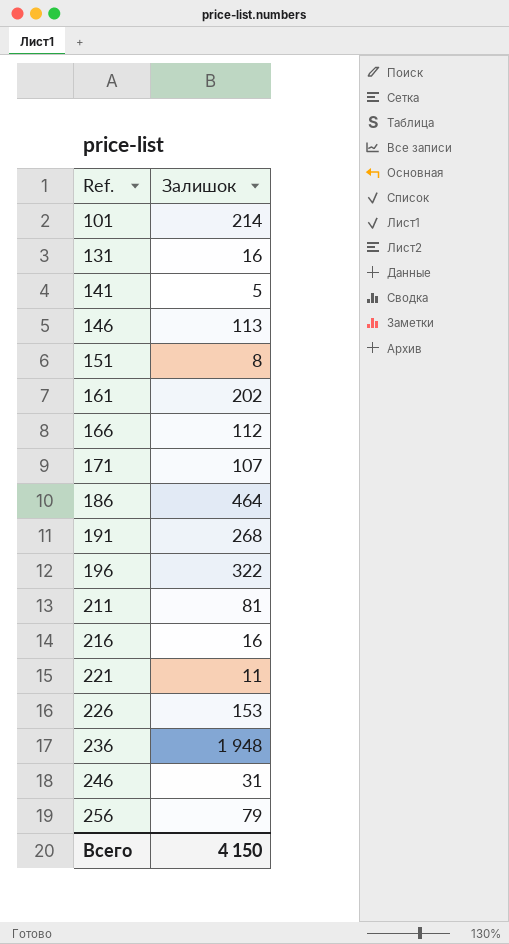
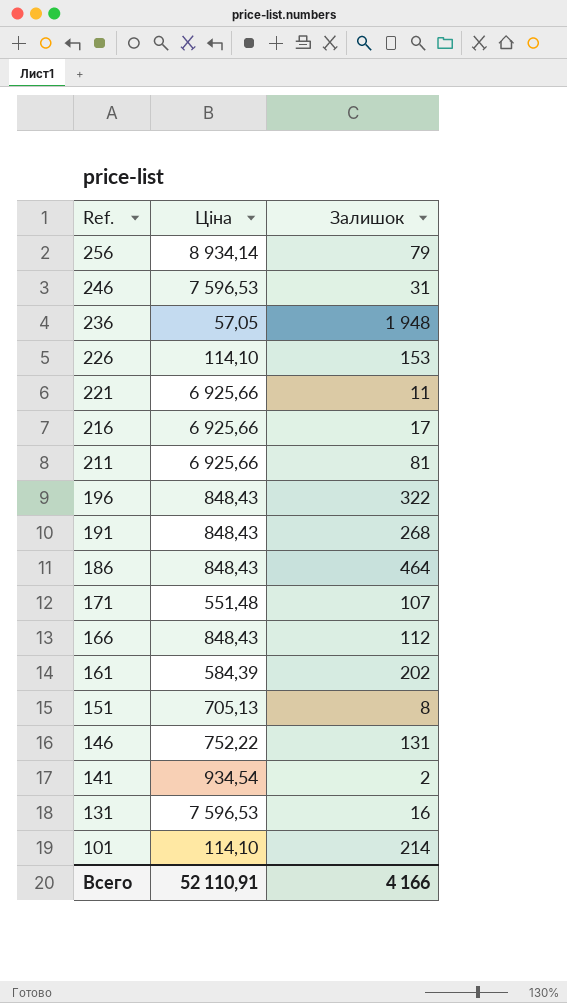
row order: Ref. ascending -> Ref. descending
column Ціна | position: none -> 2
216 | Залишок: 16 -> 17
146 | Залишок: 113 -> 131
141 | Залишок: 5 -> 2
Всего | Залишок: 4 150 -> 4 166

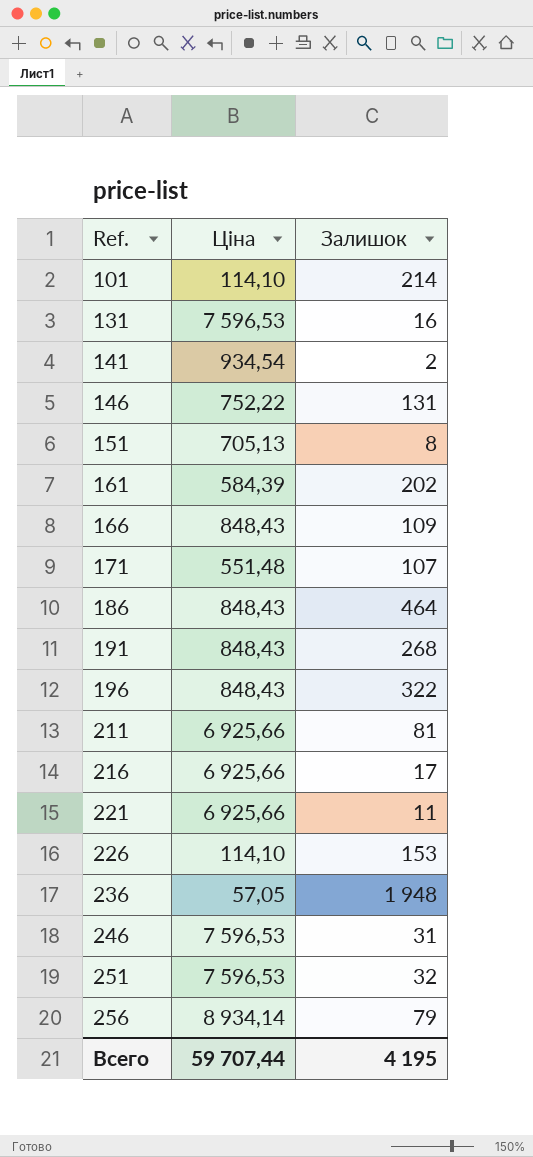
row order: Ref. descending -> Ref. ascending
166 | Залишок: 112 -> 109
row 251: none -> 7 596,53 | 32
Всего | Ціна: 52 110,91 -> 59 707,44
Всего | Залишок: 4 166 -> 4 195

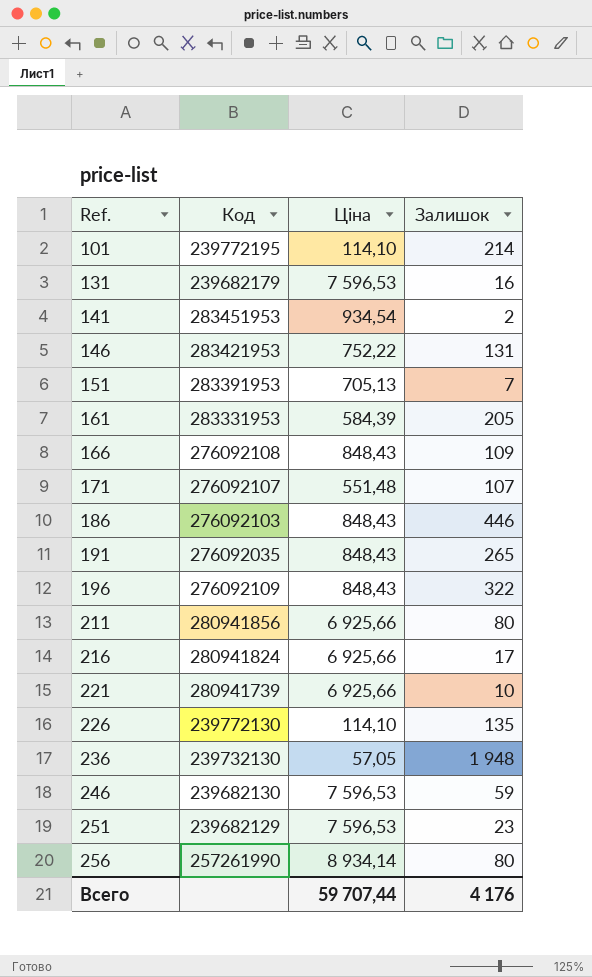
column Код | position: none -> 2
151 | Залишок: 8 -> 7
161 | Залишок: 202 -> 205
186 | Залишок: 464 -> 446
191 | Залишок: 268 -> 265
211 | Залишок: 81 -> 80
221 | Залишок: 11 -> 10
226 | Залишок: 153 -> 135
246 | Залишок: 31 -> 59
251 | Залишок: 32 -> 23
256 | Залишок: 79 -> 80
Всего | Залишок: 4 195 -> 4 176

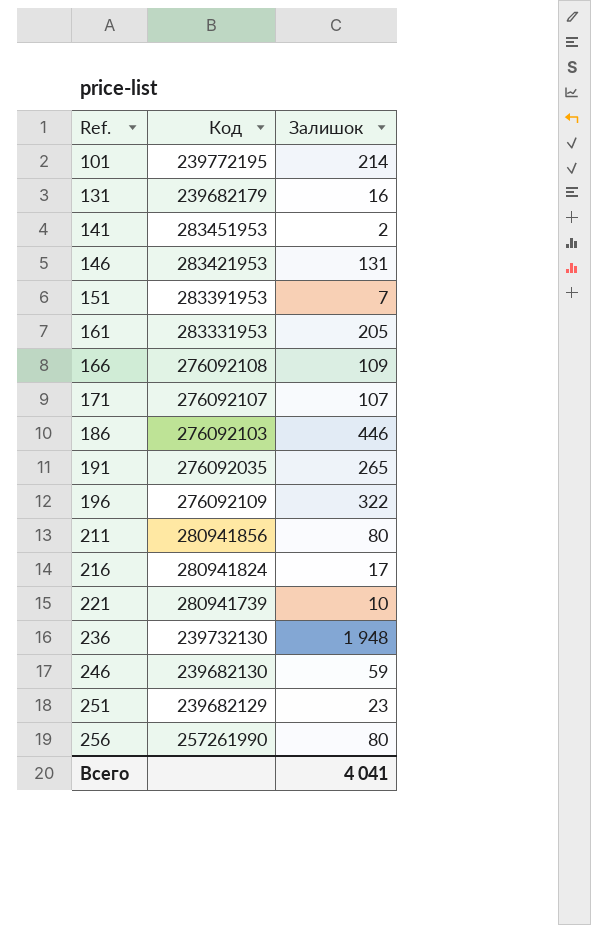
column Ціна | position: 3 -> none
row 226: 239772130 | 114,10 | 135 -> none
Всего | Залишок: 4 176 -> 4 041

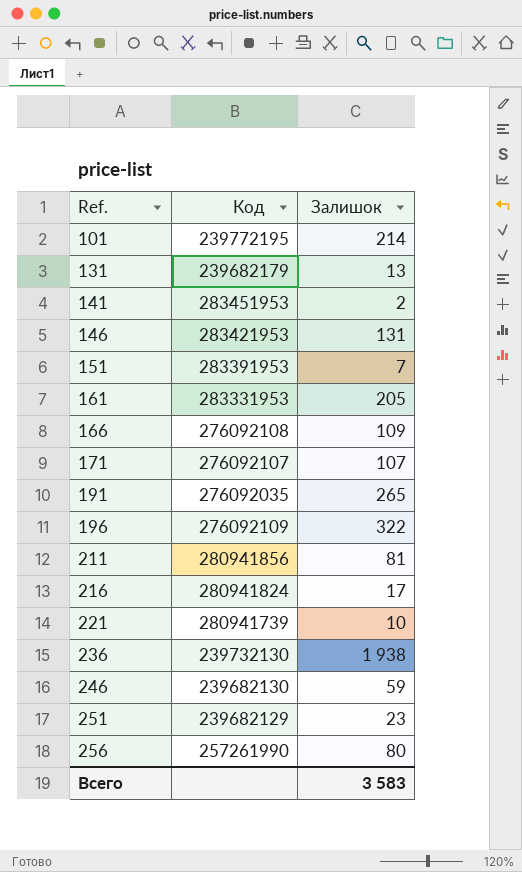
row 186: 276092103 | 446 -> none
131 | Залишок: 16 -> 13
211 | Залишок: 80 -> 81
236 | Залишок: 1 948 -> 1 938
Всего | Залишок: 4 041 -> 3 583

